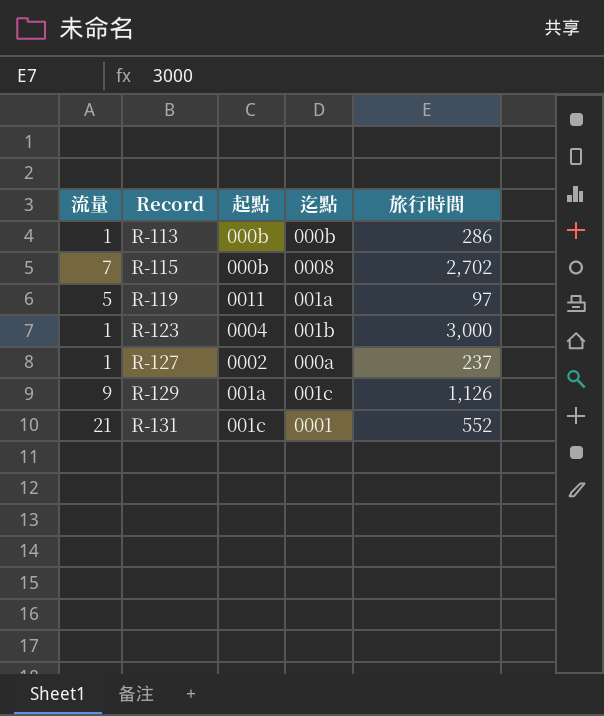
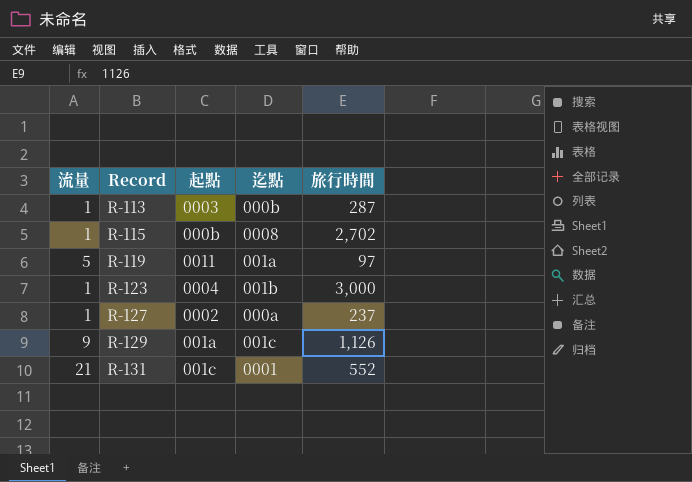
R-113 | 起點: 000b -> 0003
R-113 | 旅行時間: 286 -> 287
R-115 | 流量: 7 -> 1

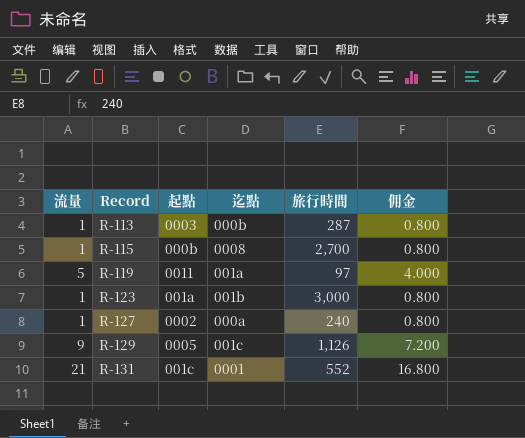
column 佣金 | formula: none -> [流量] * 0.8
R-115 | 旅行時間: 2,702 -> 2,700
R-123 | 起點: 0004 -> 001a
R-127 | 旅行時間: 237 -> 240
R-129 | 起點: 001a -> 0005

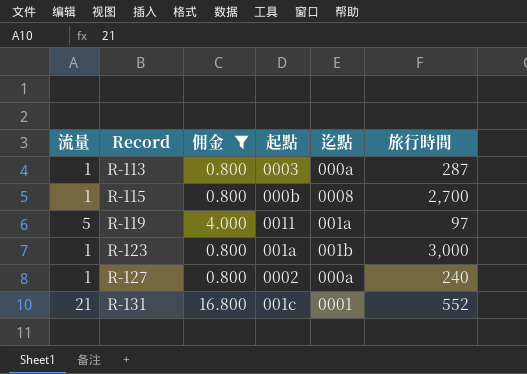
filter: none -> 佣金 != 7.200
column 佣金 | position: 6 -> 3
R-113 | 迄點: 000b -> 000a

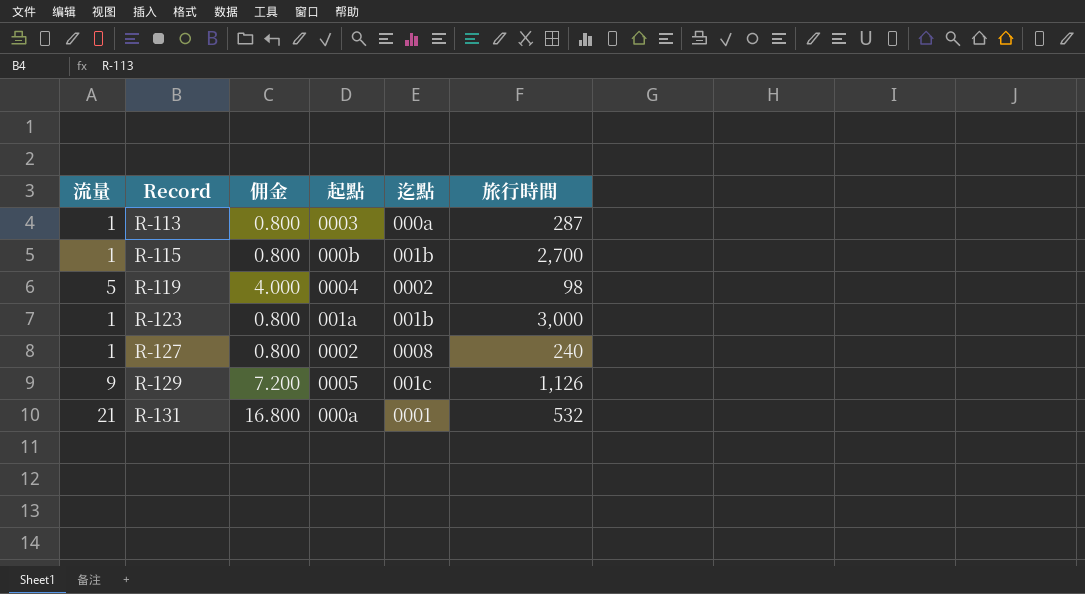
filter: 佣金 != 7.200 -> none
R-115 | 迄點: 0008 -> 001b
R-119 | 起點: 0011 -> 0004
R-119 | 迄點: 001a -> 0002
R-119 | 旅行時間: 97 -> 98
R-127 | 迄點: 000a -> 0008
R-131 | 起點: 001c -> 000a
R-131 | 旅行時間: 552 -> 532

